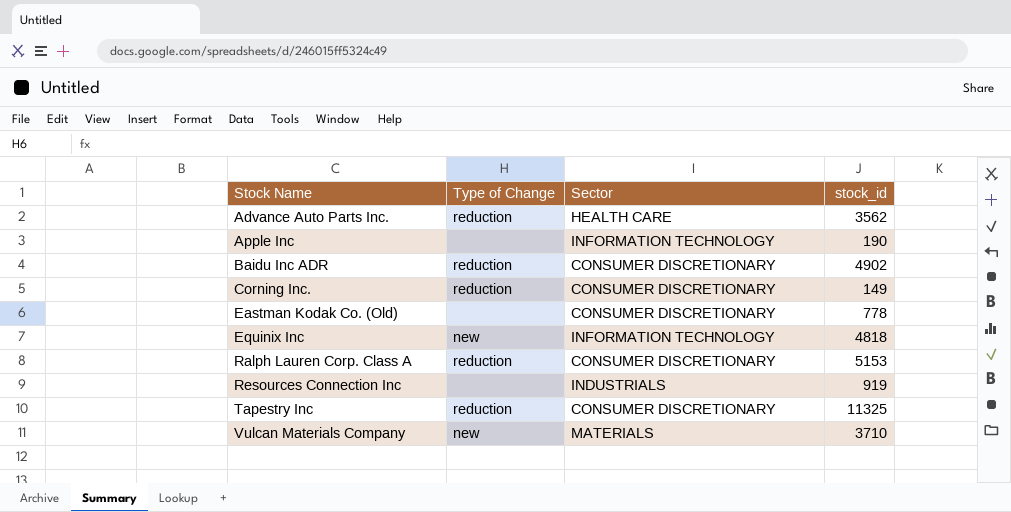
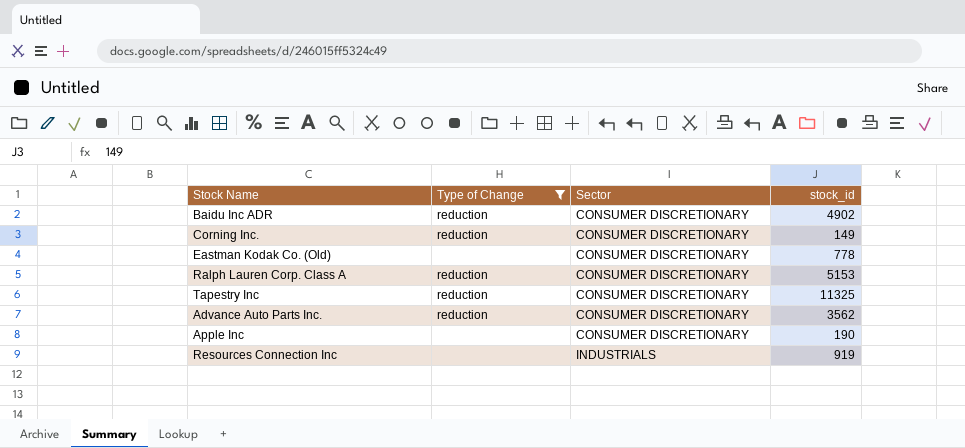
filter: none -> Type of Change != new
row order: Stock Name ascending -> Sector ascending
Advance Auto Parts Inc. | Sector: HEALTH CARE -> CONSUMER DISCRETIONARY
Apple Inc | Sector: INFORMATION TECHNOLOGY -> CONSUMER DISCRETIONARY

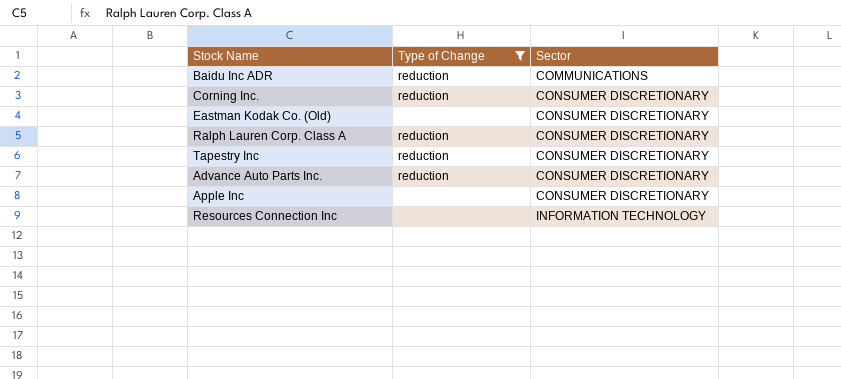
column stock_id | position: 4 -> none
Baidu Inc ADR | Sector: CONSUMER DISCRETIONARY -> COMMUNICATIONS
Resources Connection Inc | Sector: INDUSTRIALS -> INFORMATION TECHNOLOGY

